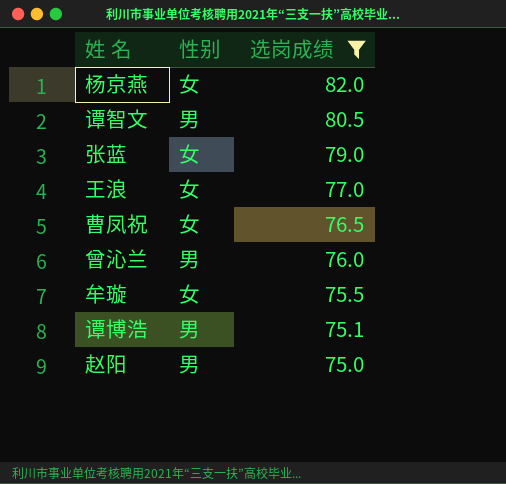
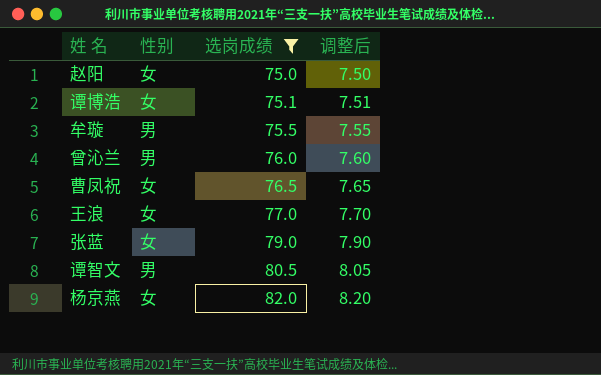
row order: 选岗成绩 descending -> 选岗成绩 ascending
column 调整后 | formula: none -> [选岗成绩] * 0.1
赵阳 | 性别: 男 -> 女
谭博浩 | 性别: 男 -> 女
牟璇 | 性别: 女 -> 男

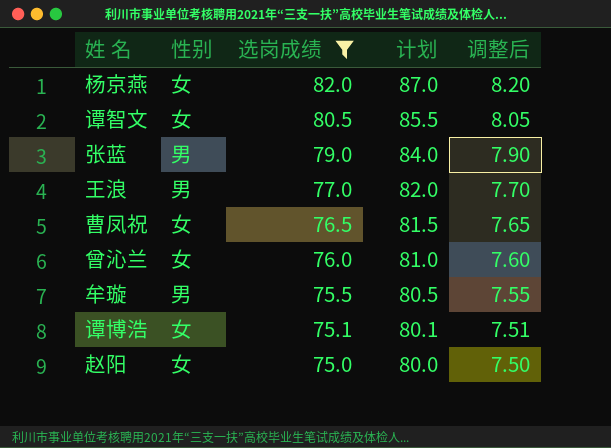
row order: 选岗成绩 ascending -> 选岗成绩 descending
column 计划 | formula: none -> [选岗成绩] + 5
谭智文 | 性别: 男 -> 女
张蓝 | 性别: 女 -> 男
王浪 | 性别: 女 -> 男
曾沁兰 | 性别: 男 -> 女

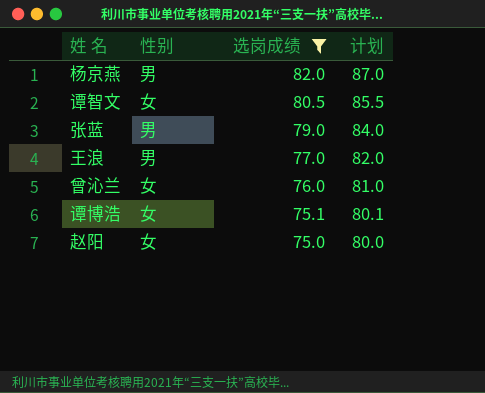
column 调整后 | formula: [选岗成绩] * 0.1 -> none
row 曹凤祝: 女 | 76.5 | 81.5 | 7.65 -> none
row 牟璇: 男 | 75.5 | 80.5 | 7.55 -> none
杨京燕 | 性别: 女 -> 男

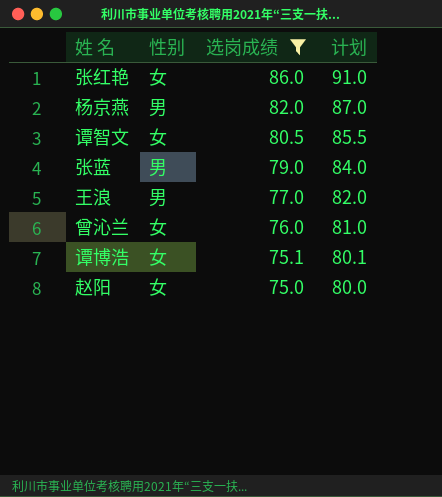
row 张红艳: none -> 女 | 86.0 | 91.0

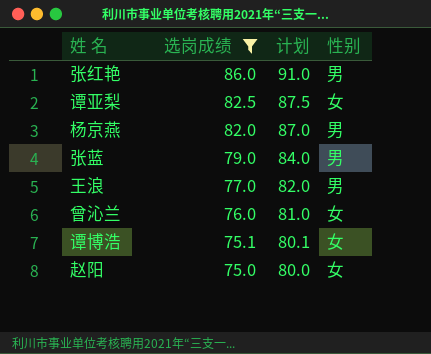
column 性别 | position: 2 -> 4
row 谭智文: 女 | 80.5 | 85.5 -> none
张红艳 | 性别: 女 -> 男
row 谭亚梨: none -> 82.5 | 87.5 | 女

